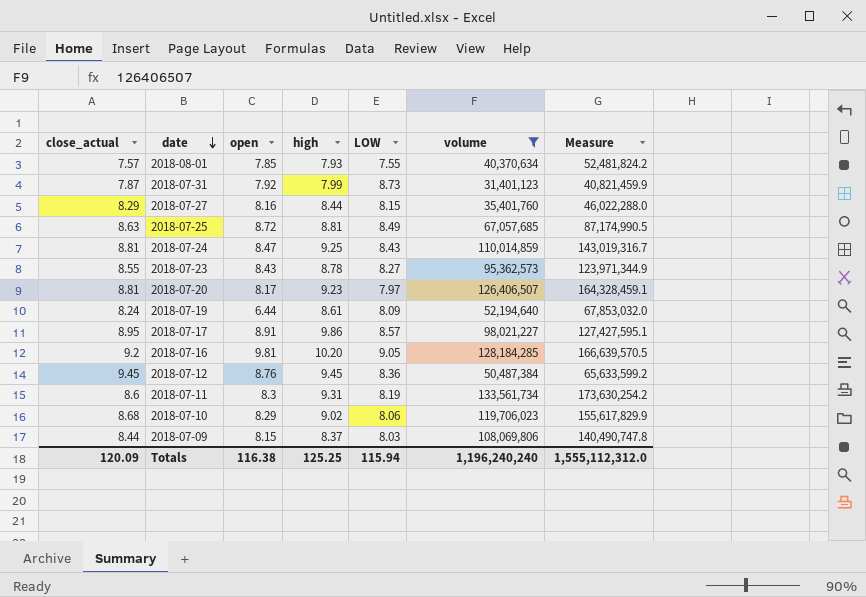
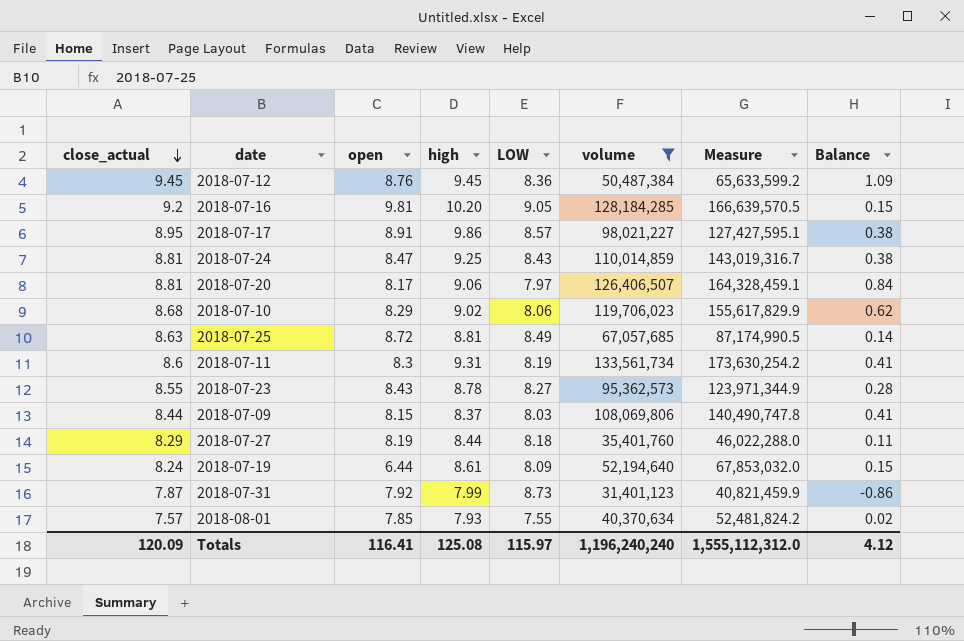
row order: date descending -> close_actual descending
column Balance | formula: none -> [close_actual] - [LOW]
2018-07-20 | high: 9.23 -> 9.06
2018-07-27 | open: 8.16 -> 8.19
2018-07-27 | LOW: 8.15 -> 8.18
Totals | open: 116.38 -> 116.41
Totals | high: 125.25 -> 125.08
Totals | LOW: 115.94 -> 115.97

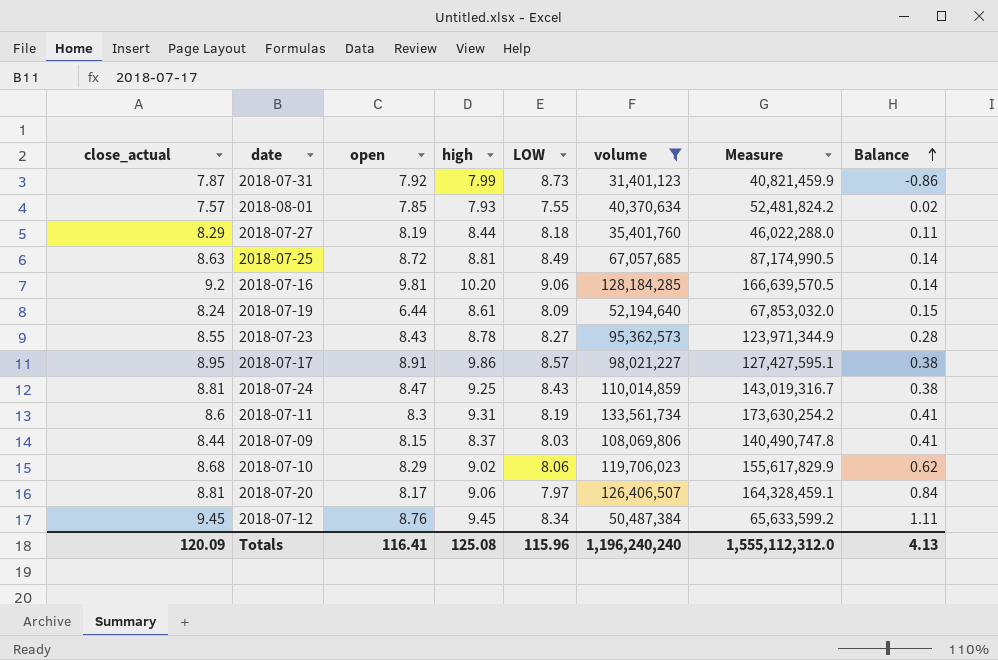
row order: close_actual descending -> Balance ascending
2018-07-16 | LOW: 9.05 -> 9.06
2018-07-16 | Balance: 0.15 -> 0.14
2018-07-12 | LOW: 8.36 -> 8.34
2018-07-12 | Balance: 1.09 -> 1.11
Totals | LOW: 115.97 -> 115.96
Totals | Balance: 4.12 -> 4.13

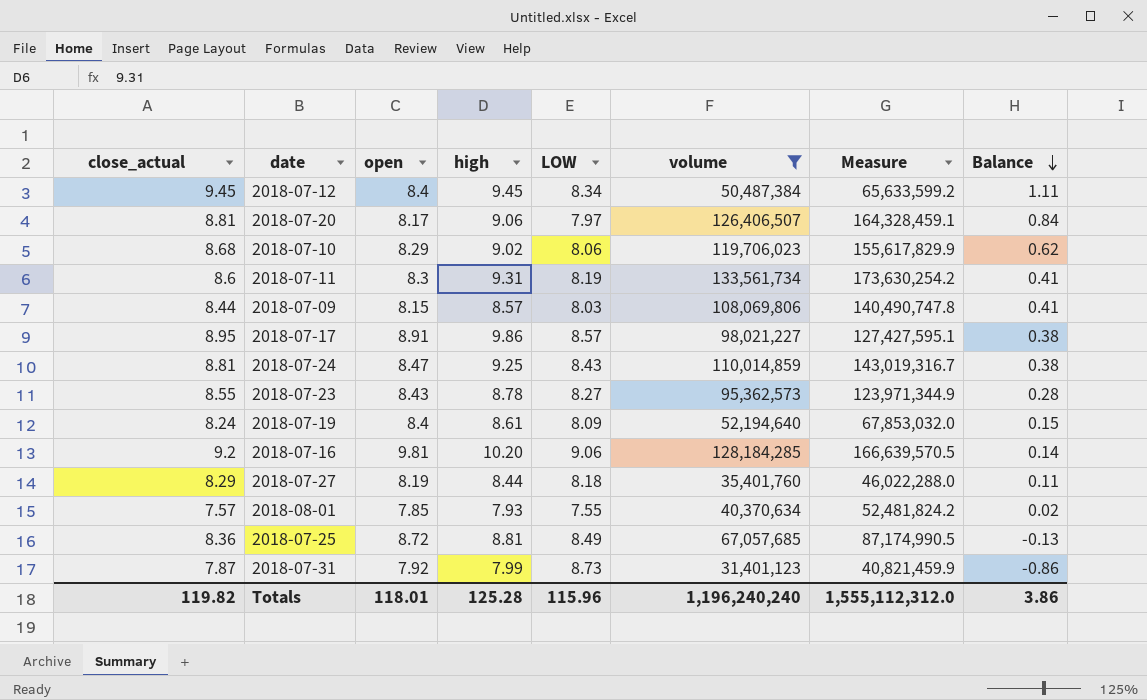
row order: Balance ascending -> Balance descending
2018-07-12 | open: 8.76 -> 8.4
2018-07-09 | high: 8.37 -> 8.57
2018-07-19 | open: 6.44 -> 8.4
2018-07-25 | close_actual: 8.63 -> 8.36
2018-07-25 | Balance: 0.14 -> -0.13
Totals | close_actual: 120.09 -> 119.82
Totals | open: 116.41 -> 118.01
Totals | high: 125.08 -> 125.28
Totals | Balance: 4.13 -> 3.86

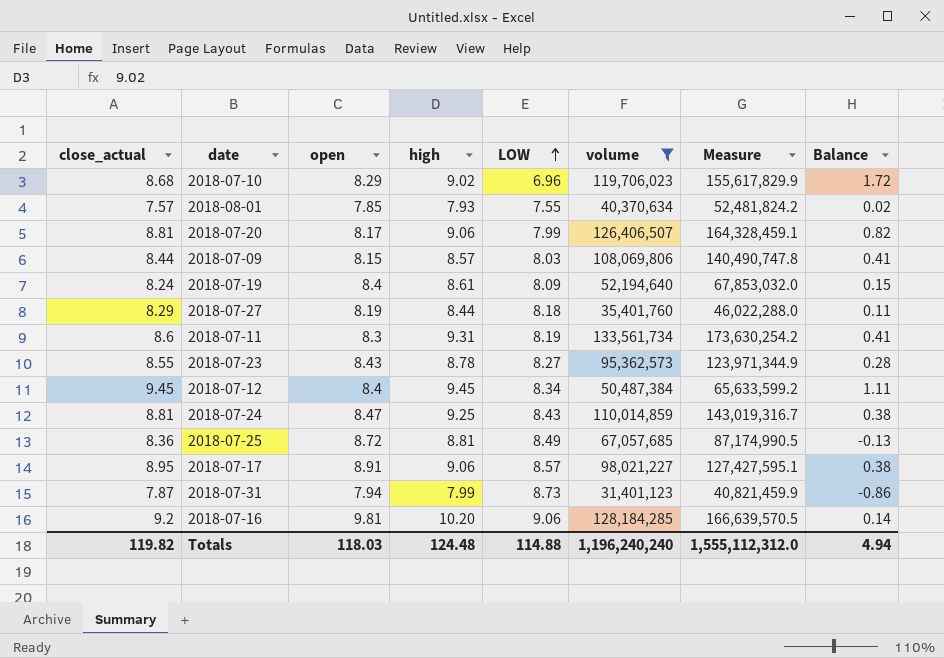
row order: Balance descending -> LOW ascending
2018-07-10 | LOW: 8.06 -> 6.96
2018-07-10 | Balance: 0.62 -> 1.72
2018-07-20 | LOW: 7.97 -> 7.99
2018-07-20 | Balance: 0.84 -> 0.82
2018-07-17 | high: 9.86 -> 9.06
2018-07-31 | open: 7.92 -> 7.94
Totals | open: 118.01 -> 118.03
Totals | high: 125.28 -> 124.48
Totals | LOW: 115.96 -> 114.88
Totals | Balance: 3.86 -> 4.94

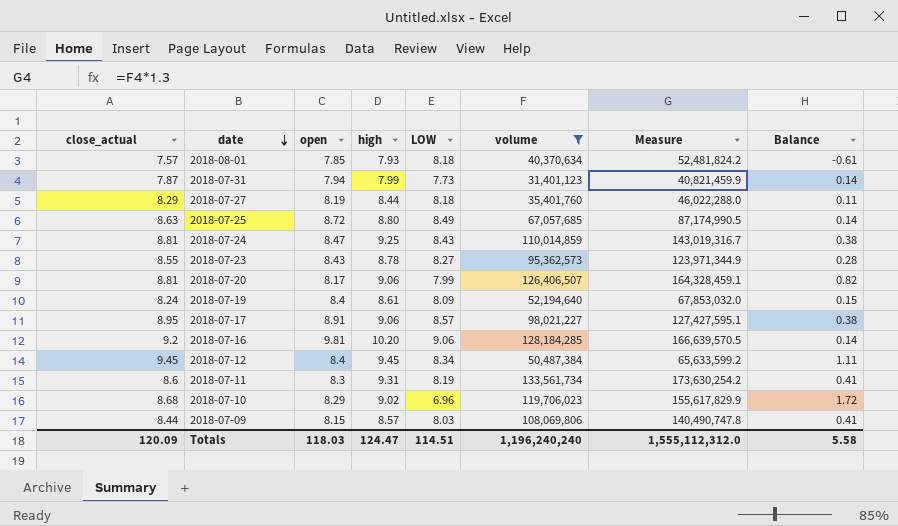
row order: LOW ascending -> date descending
2018-08-01 | LOW: 7.55 -> 8.18
2018-08-01 | Balance: 0.02 -> -0.61
2018-07-31 | LOW: 8.73 -> 7.73
2018-07-31 | Balance: -0.86 -> 0.14
2018-07-25 | close_actual: 8.36 -> 8.63
2018-07-25 | high: 8.81 -> 8.80
2018-07-25 | Balance: -0.13 -> 0.14
Totals | close_actual: 119.82 -> 120.09
Totals | high: 124.48 -> 124.47
Totals | LOW: 114.88 -> 114.51
Totals | Balance: 4.94 -> 5.58

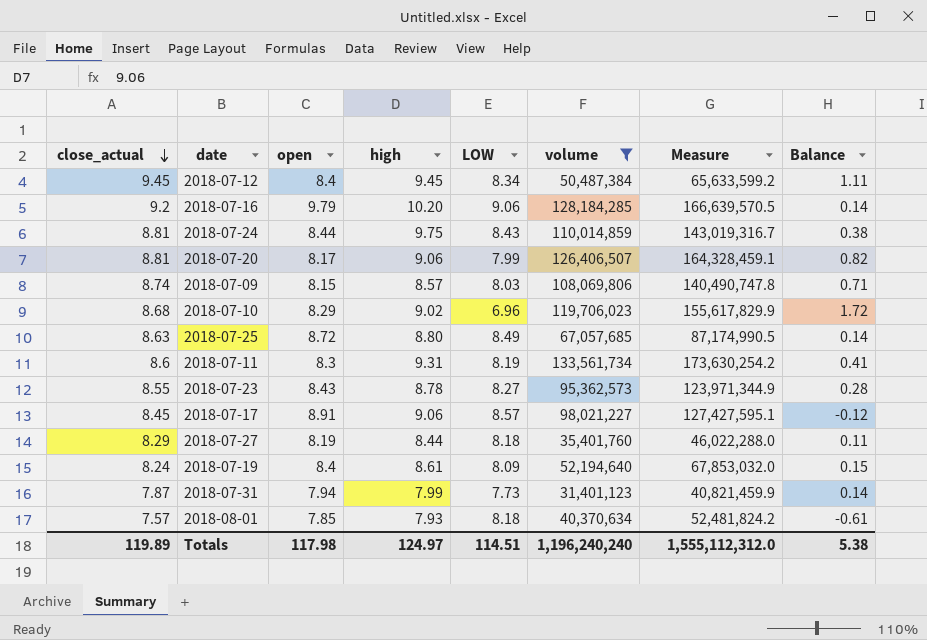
row order: date descending -> close_actual descending
2018-07-16 | open: 9.81 -> 9.79
2018-07-24 | open: 8.47 -> 8.44
2018-07-24 | high: 9.25 -> 9.75
2018-07-09 | close_actual: 8.44 -> 8.74
2018-07-09 | Balance: 0.41 -> 0.71
2018-07-17 | close_actual: 8.95 -> 8.45
2018-07-17 | Balance: 0.38 -> -0.12
Totals | close_actual: 120.09 -> 119.89
Totals | open: 118.03 -> 117.98
Totals | high: 124.47 -> 124.97
Totals | Balance: 5.58 -> 5.38

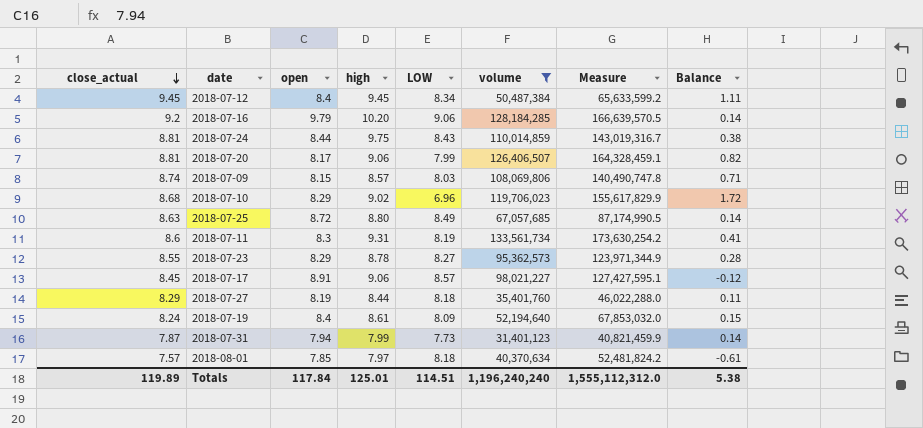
2018-07-23 | open: 8.43 -> 8.29
2018-08-01 | high: 7.93 -> 7.97
Totals | open: 117.98 -> 117.84
Totals | high: 124.97 -> 125.01

